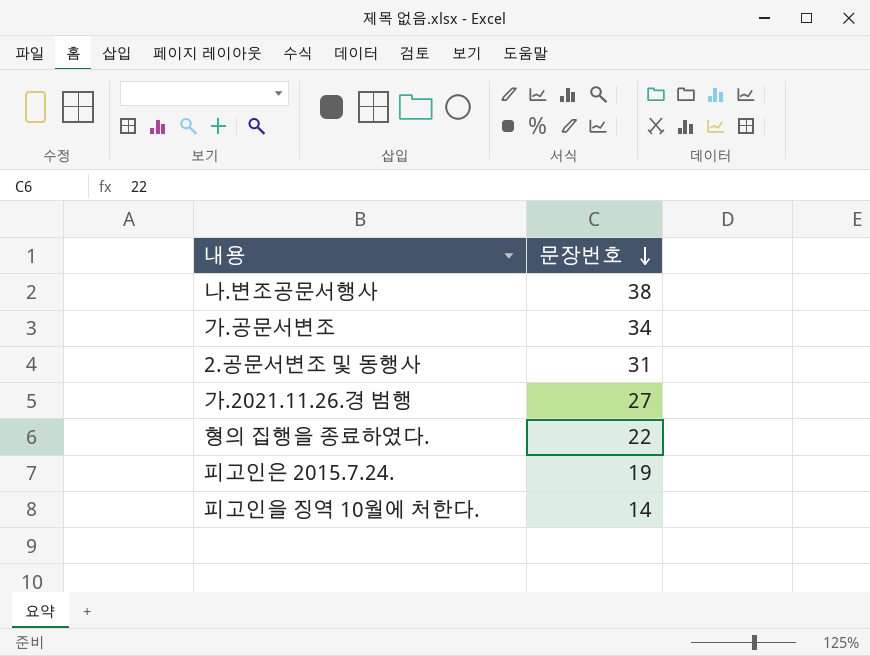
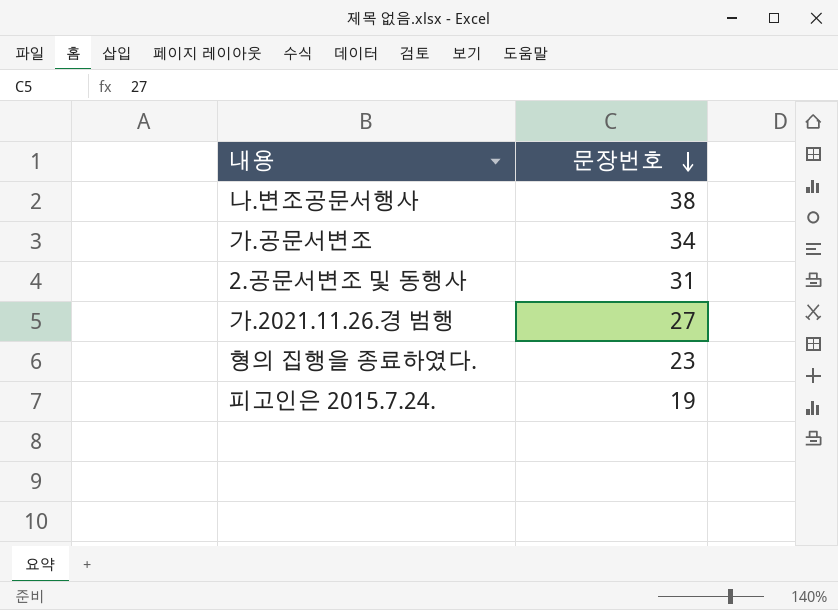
row 피고인을 징역 10월에 처한다.: 14 -> none
형의 집행을 종료하였다. | 문장번호: 22 -> 23

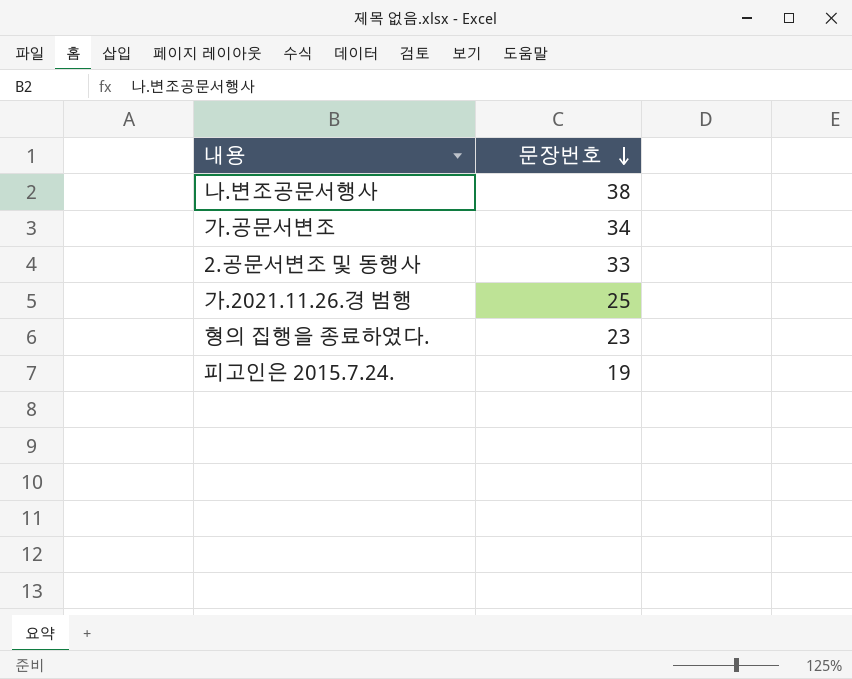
2.공문서변조 및 동행사 | 문장번호: 31 -> 33
가.2021.11.26.경 범행 | 문장번호: 27 -> 25

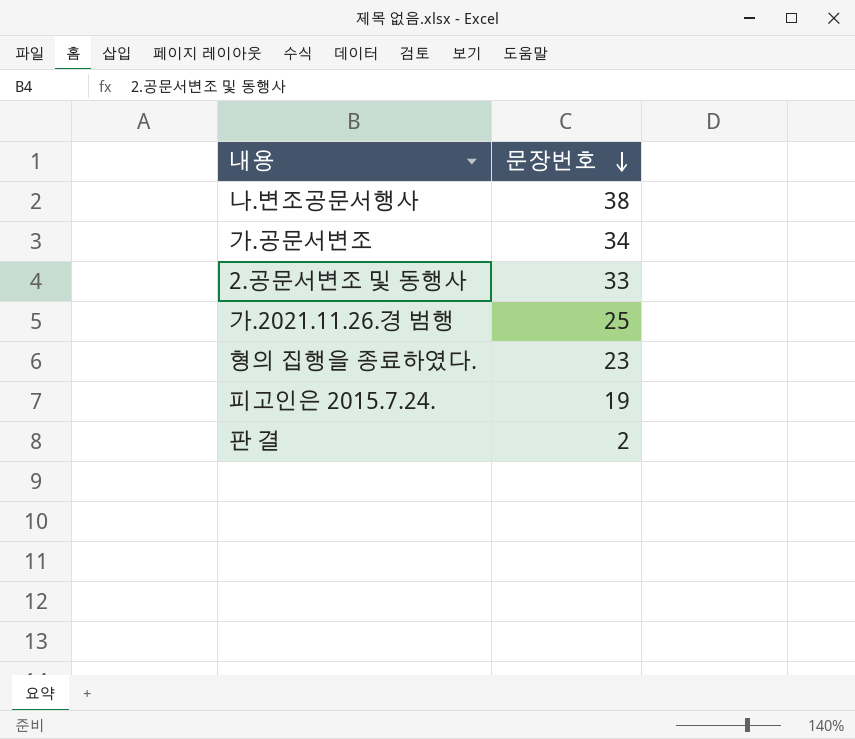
row 판 결: none -> 2

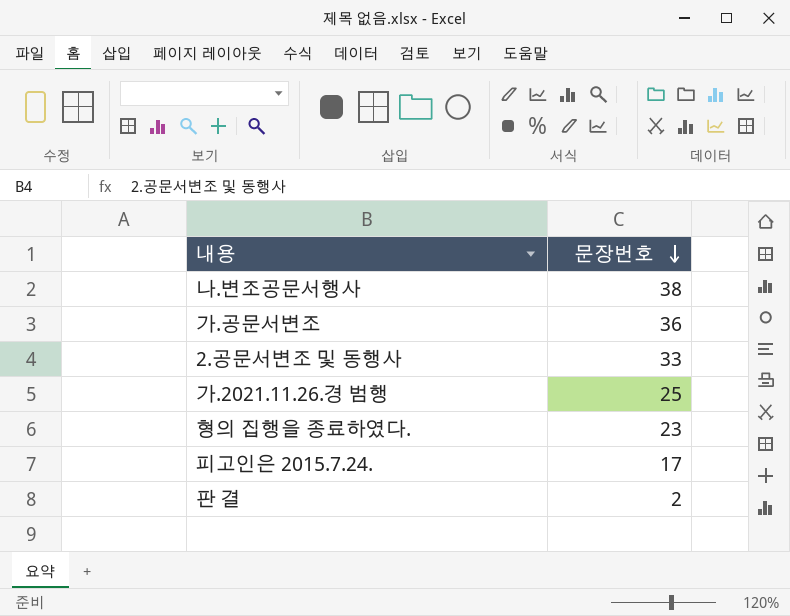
가.공문서변조 | 문장번호: 34 -> 36
피고인은 2015.7.24. | 문장번호: 19 -> 17

